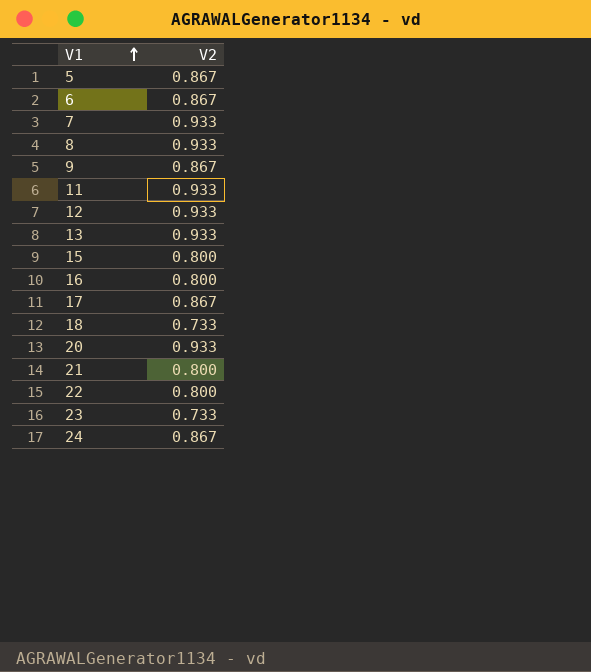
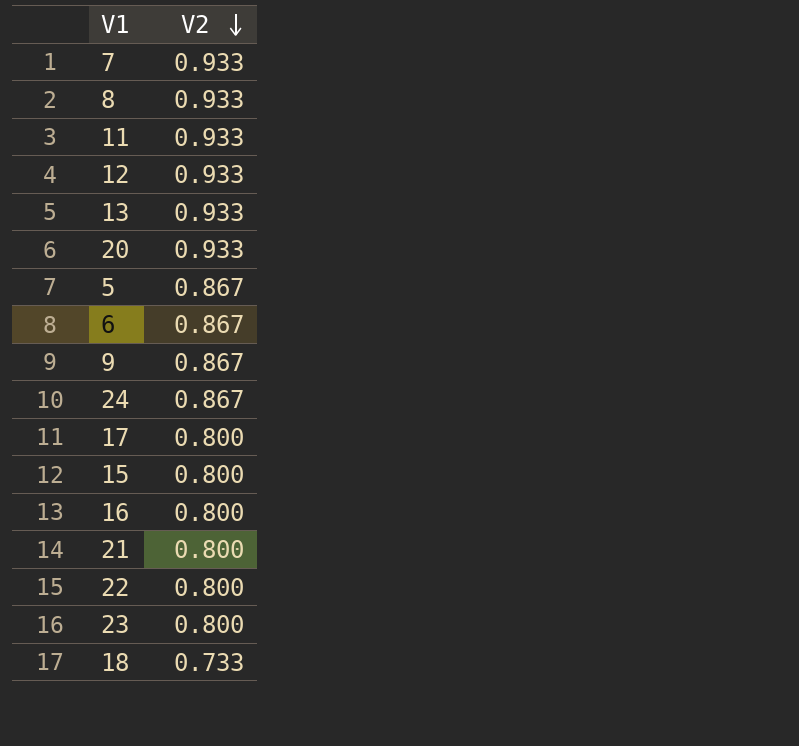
row order: V1 ascending -> V2 descending
17 | V2: 0.867 -> 0.800
23 | V2: 0.733 -> 0.800

